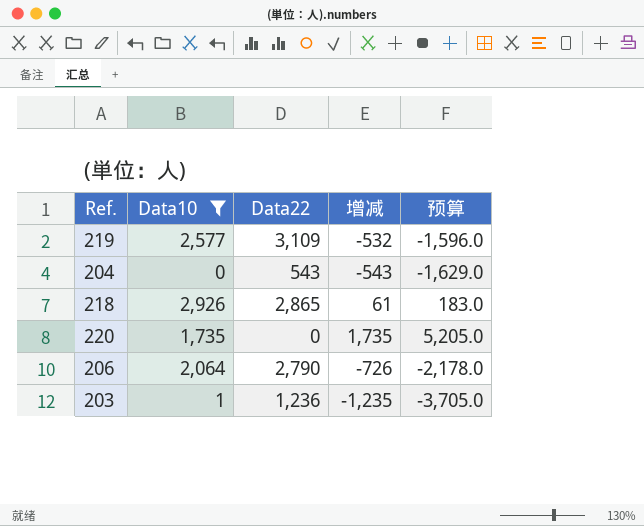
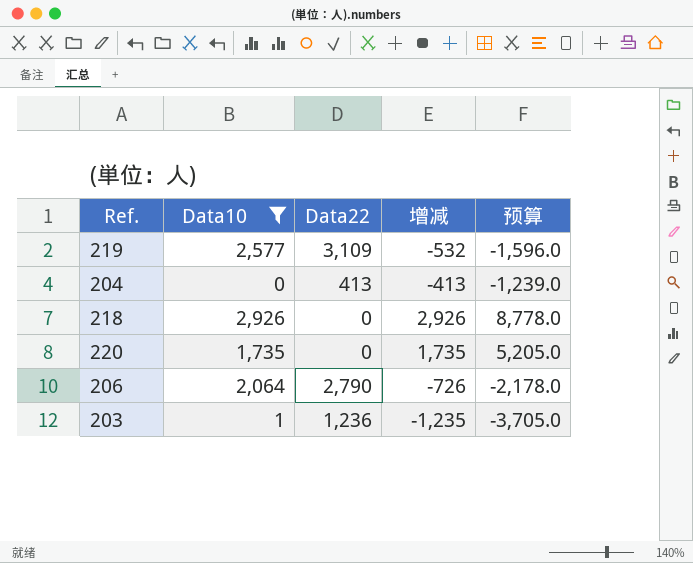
204 | Data22: 543 -> 413
204 | 增减: -543 -> -413
204 | 预算: -1,629.0 -> -1,239.0
218 | Data22: 2,865 -> 0
218 | 增减: 61 -> 2,926
218 | 预算: 183.0 -> 8,778.0

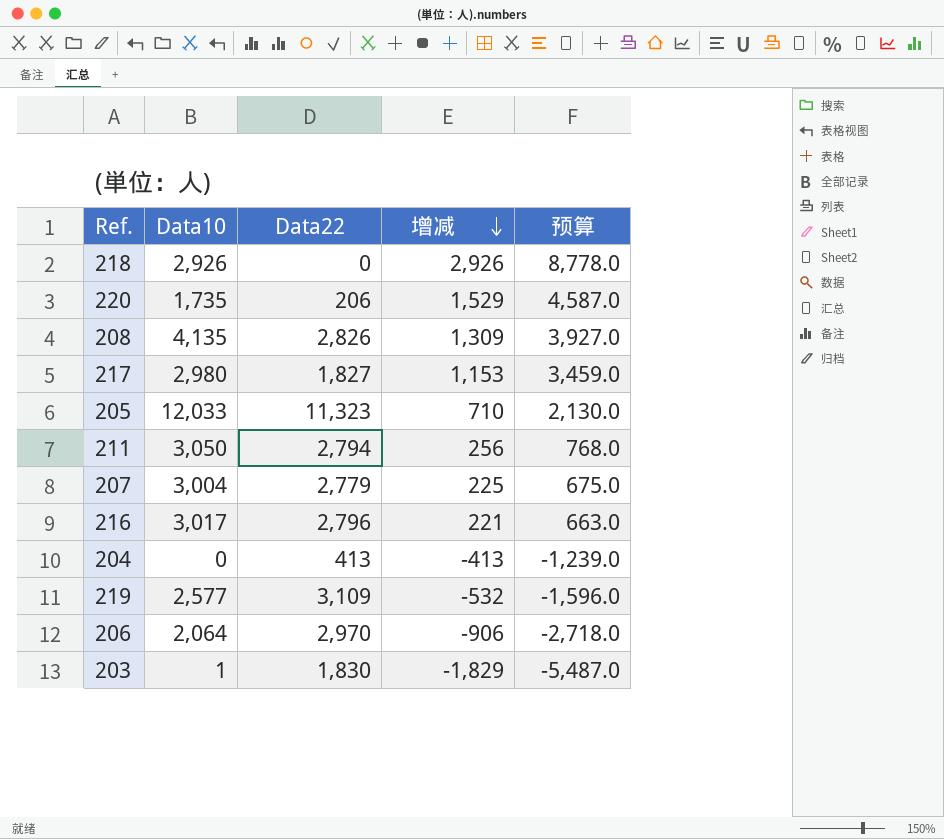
filter: Data10 <= 2,926 -> none
row order: none -> 增减 descending
220 | Data22: 0 -> 206
220 | 增减: 1,735 -> 1,529
220 | 预算: 5,205.0 -> 4,587.0
206 | Data22: 2,790 -> 2,970
206 | 增减: -726 -> -906
206 | 预算: -2,178.0 -> -2,718.0
203 | Data22: 1,236 -> 1,830
203 | 增减: -1,235 -> -1,829
203 | 预算: -3,705.0 -> -5,487.0

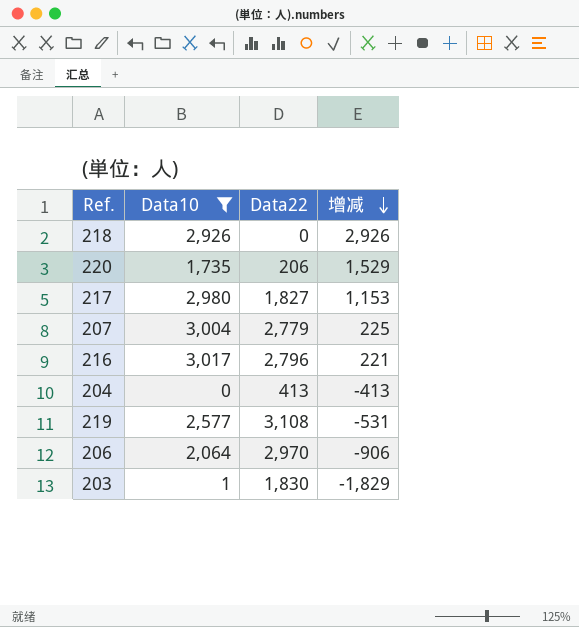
filter: none -> Data10 <= 3,017
column 预算 | formula: [增减] * 3 -> none
219 | Data22: 3,109 -> 3,108
219 | 增减: -532 -> -531

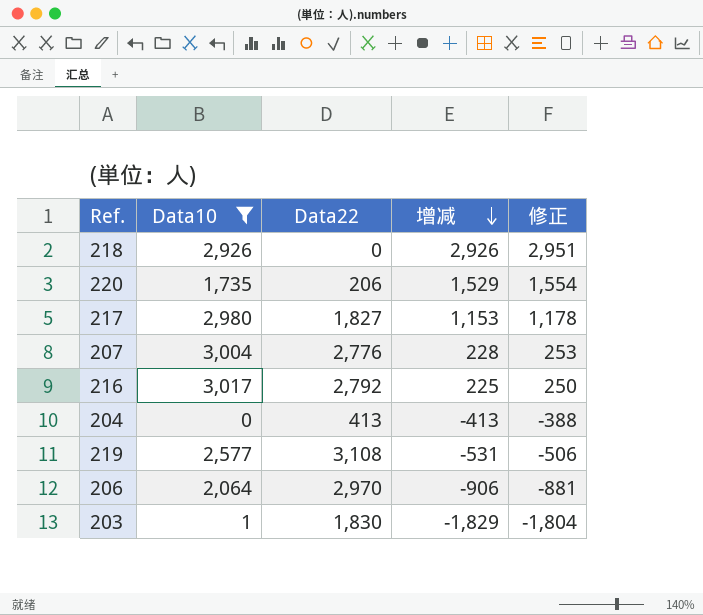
column 修正 | formula: none -> [增减] + 25
207 | Data22: 2,779 -> 2,776
207 | 增减: 225 -> 228
216 | Data22: 2,796 -> 2,792
216 | 增减: 221 -> 225

